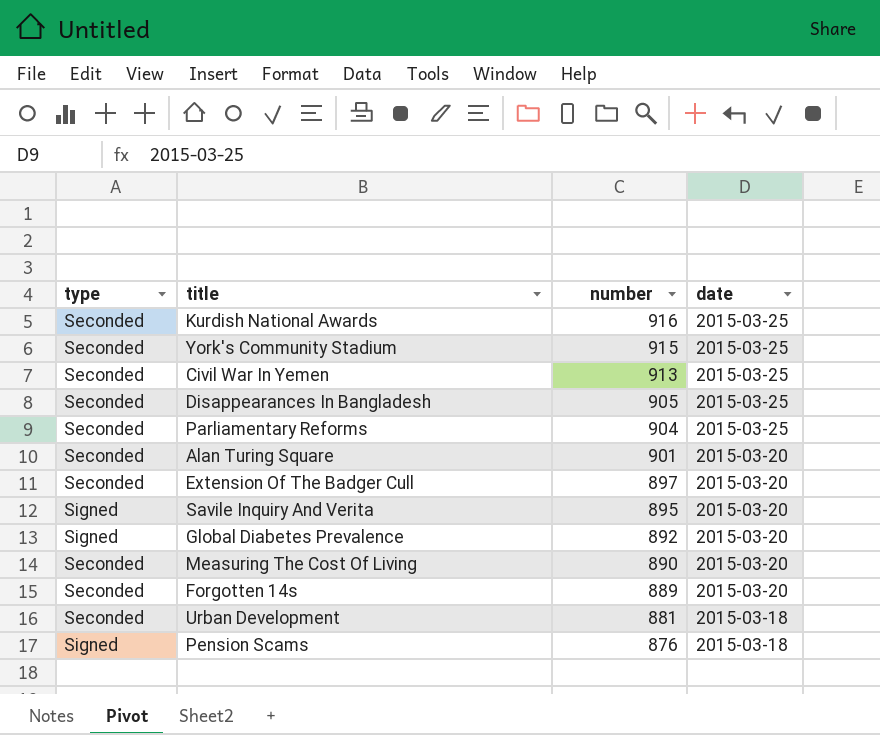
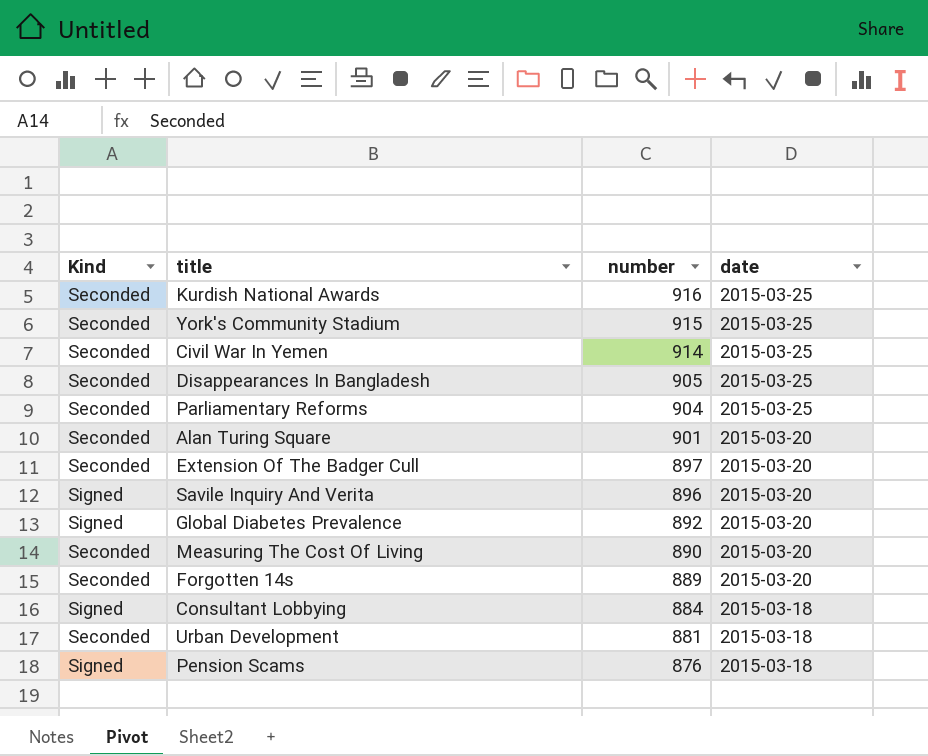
column name: type -> Kind
Civil War In Yemen | number: 913 -> 914
Savile Inquiry And Verita | number: 895 -> 896
row Consultant Lobbying: none -> Signed | 884 | 2015-03-18

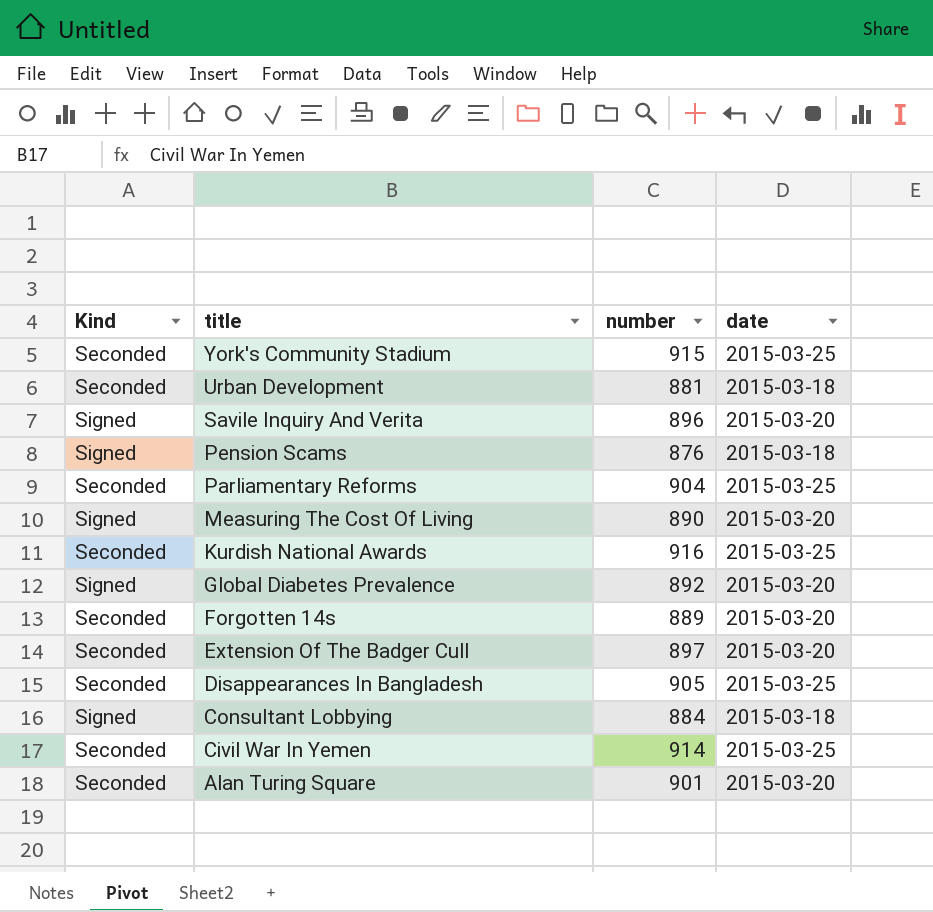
row order: number descending -> title descending
Measuring The Cost Of Living | Kind: Seconded -> Signed

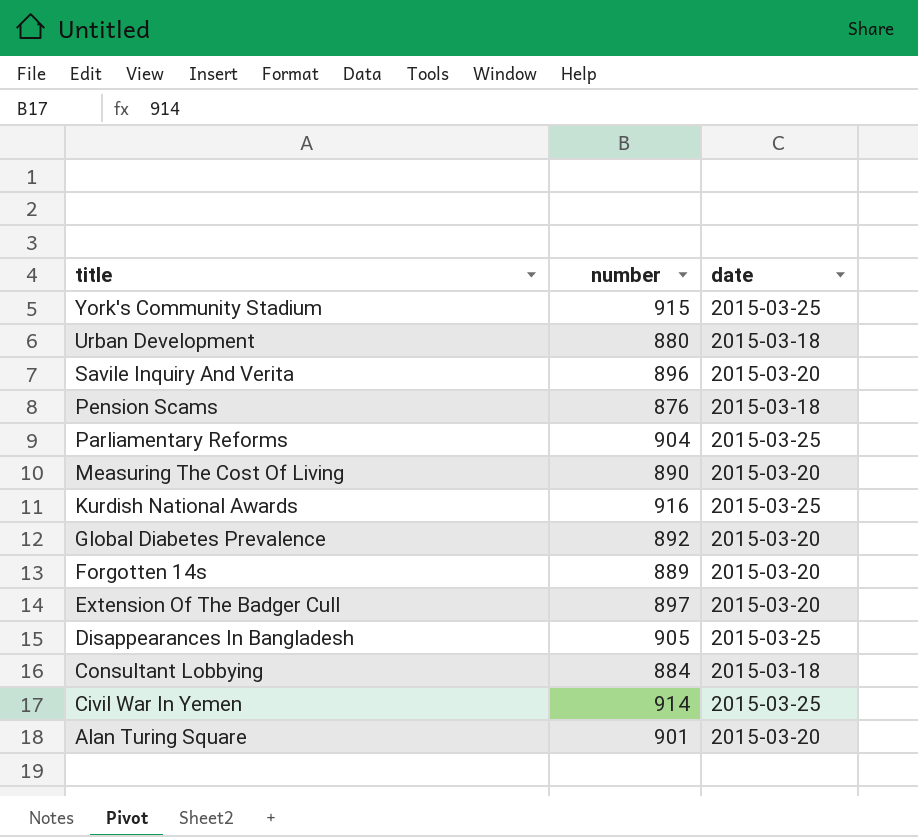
column Kind | position: 1 -> none
Urban Development | number: 881 -> 880

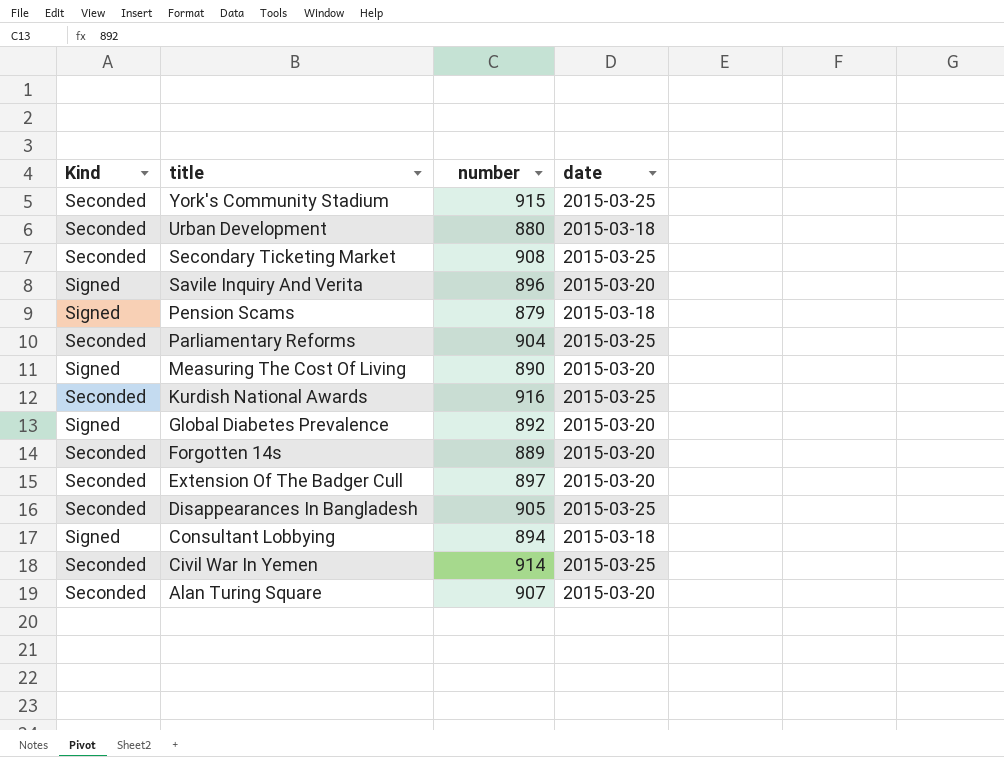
column Kind | position: none -> 1
row Secondary Ticketing Market: none -> Seconded | 908 | 2015-03-25
Pension Scams | number: 876 -> 879
Consultant Lobbying | number: 884 -> 894
Alan Turing Square | number: 901 -> 907

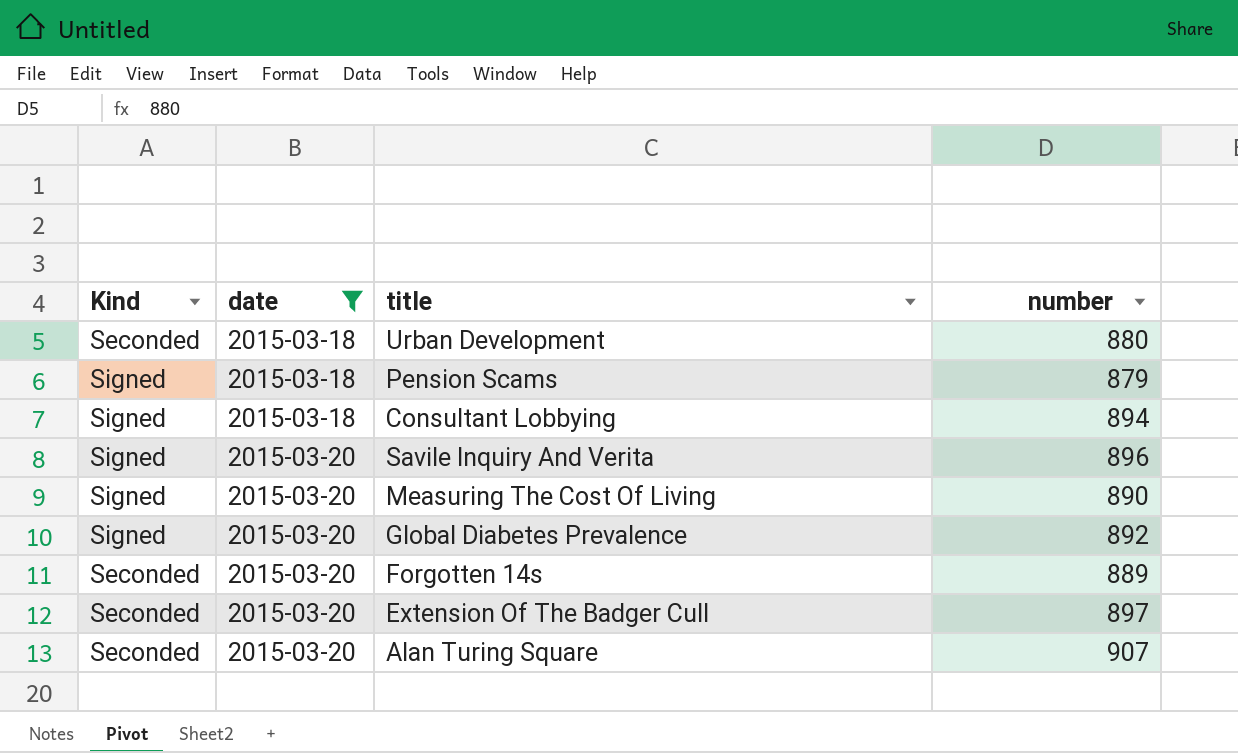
filter: none -> date != 2015-03-25
row order: title descending -> date ascending
column date | position: 4 -> 2

